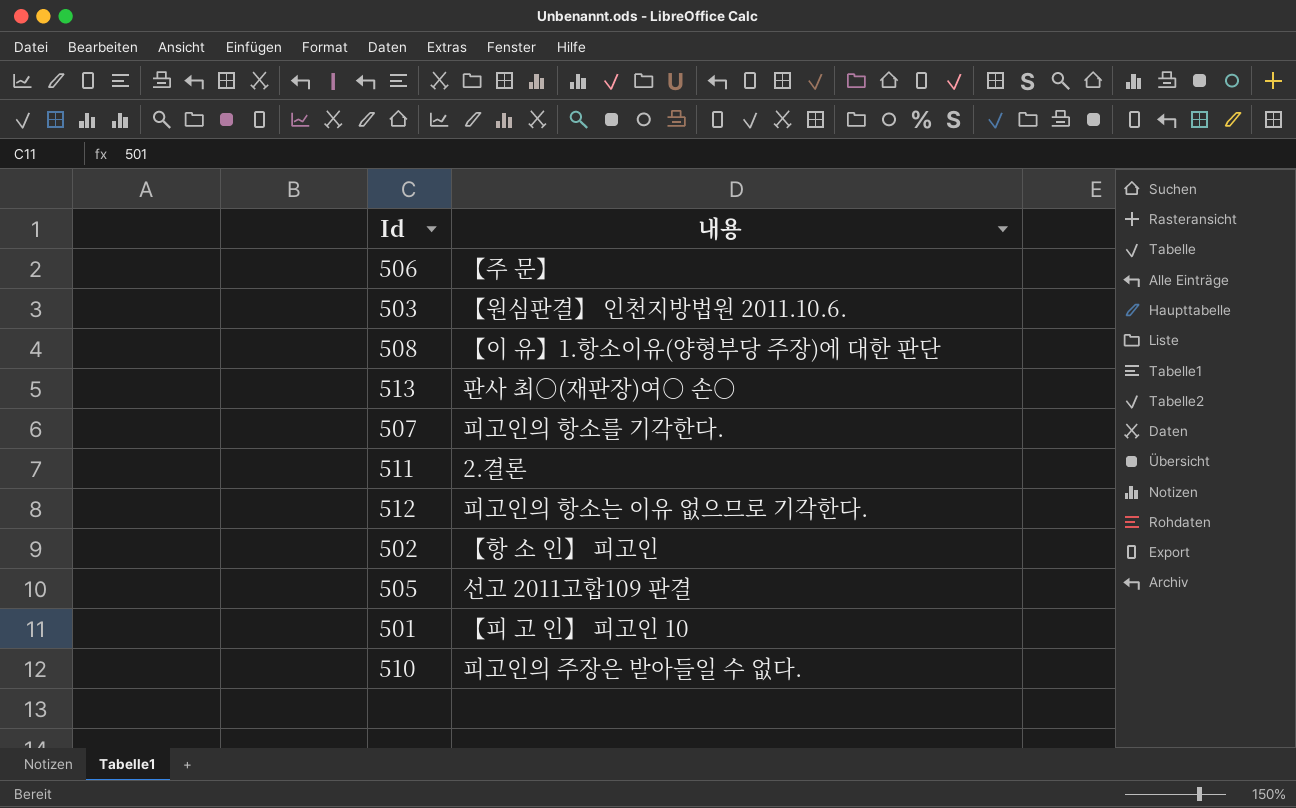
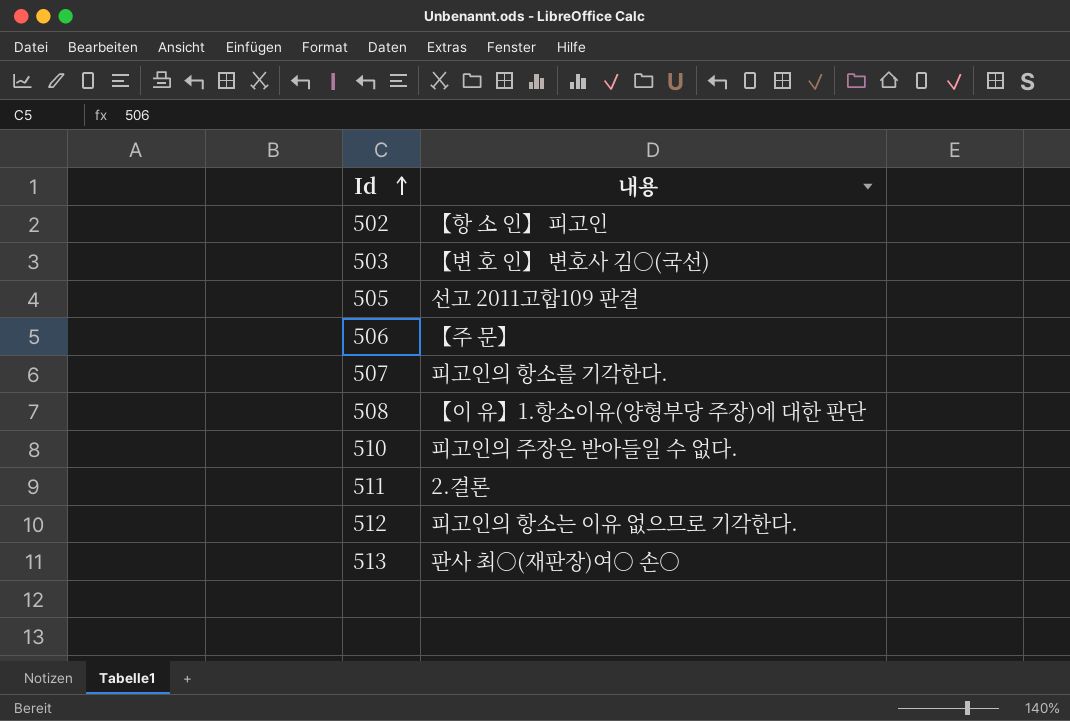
row order: none -> Id ascending
row 501: 【피 고 인】 피고인 10 -> none
503 | 내용: 【원심판결】 인천지방법원 2011.10.6. -> 【변 호 인】 변호사 김○(국선)

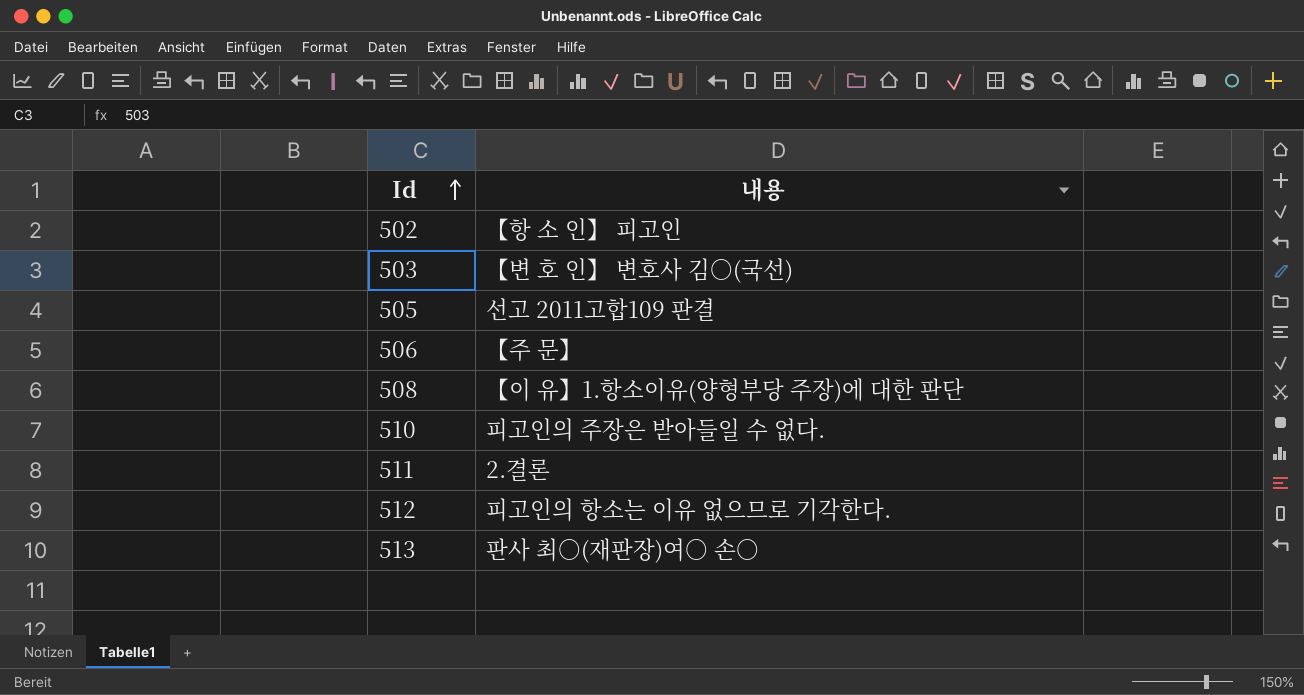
row 507: 피고인의 항소를 기각한다. -> none

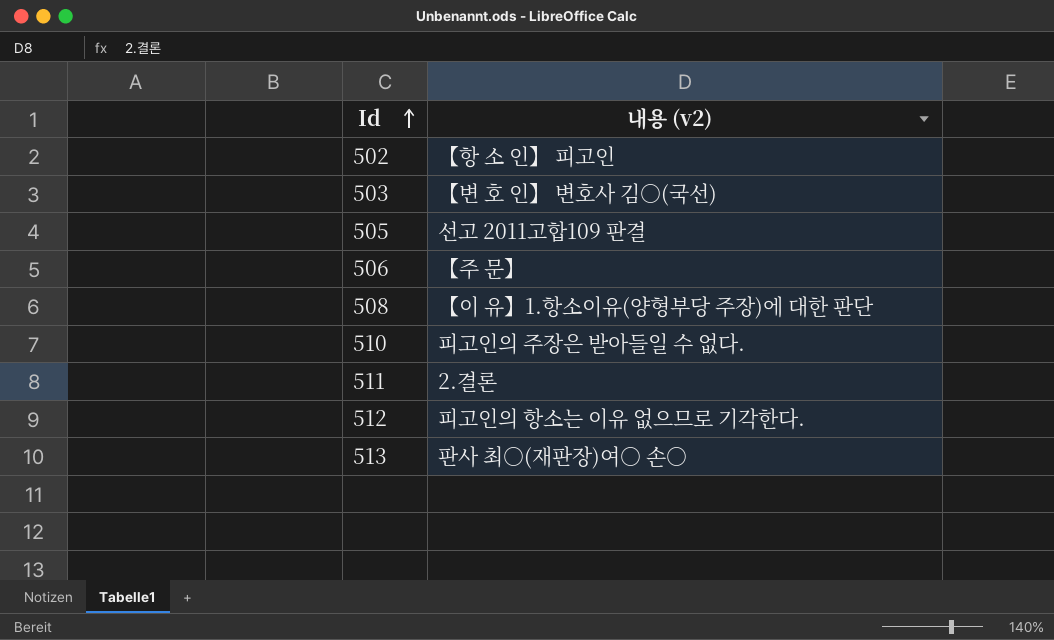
column name: 내용 -> 내용 (v2)

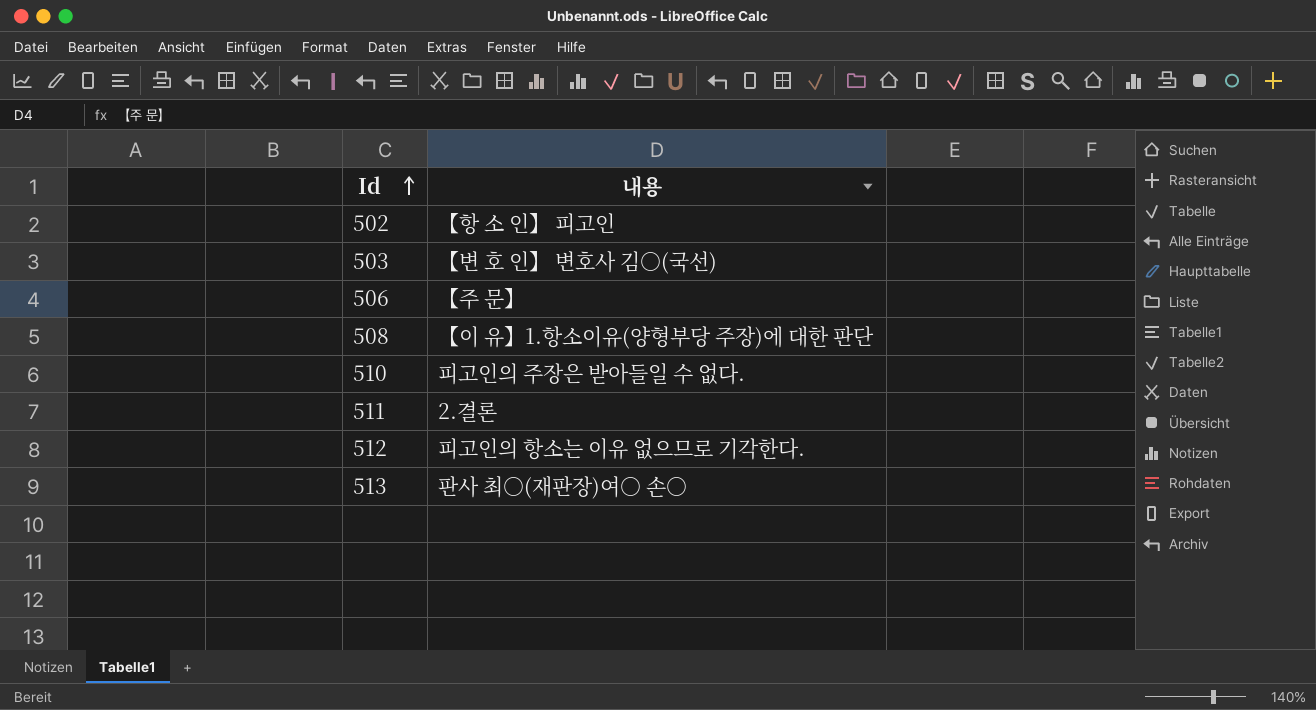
column name: 내용 (v2) -> 내용
row 505: 선고 2011고합109 판결 -> none

